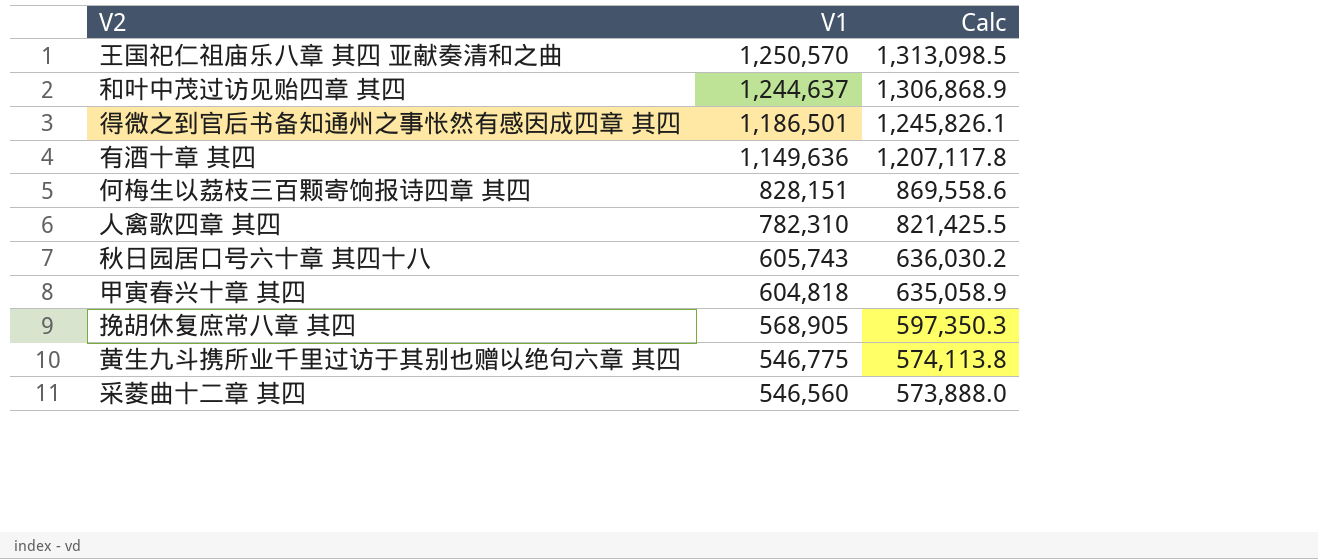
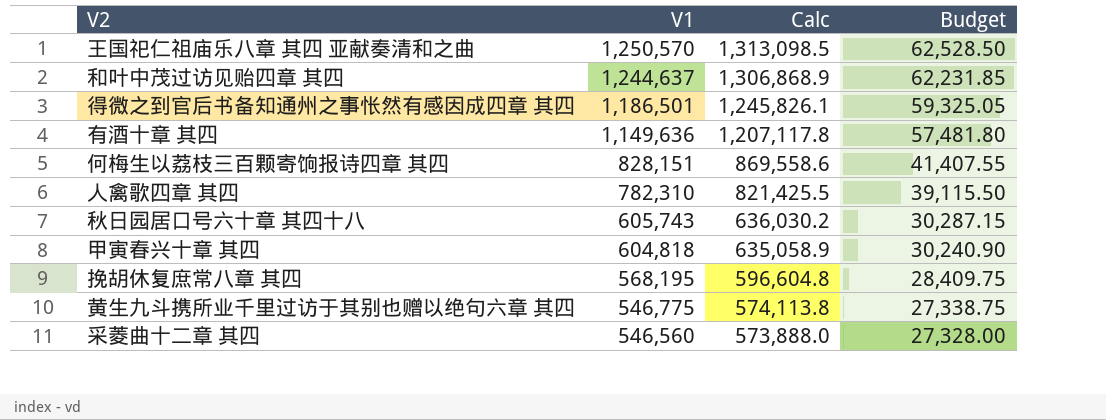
column Budget | formula: none -> [V1] * 0.05
挽胡休复庶常八章 其四 | V1: 568,905 -> 568,195
挽胡休复庶常八章 其四 | Calc: 597,350.3 -> 596,604.8

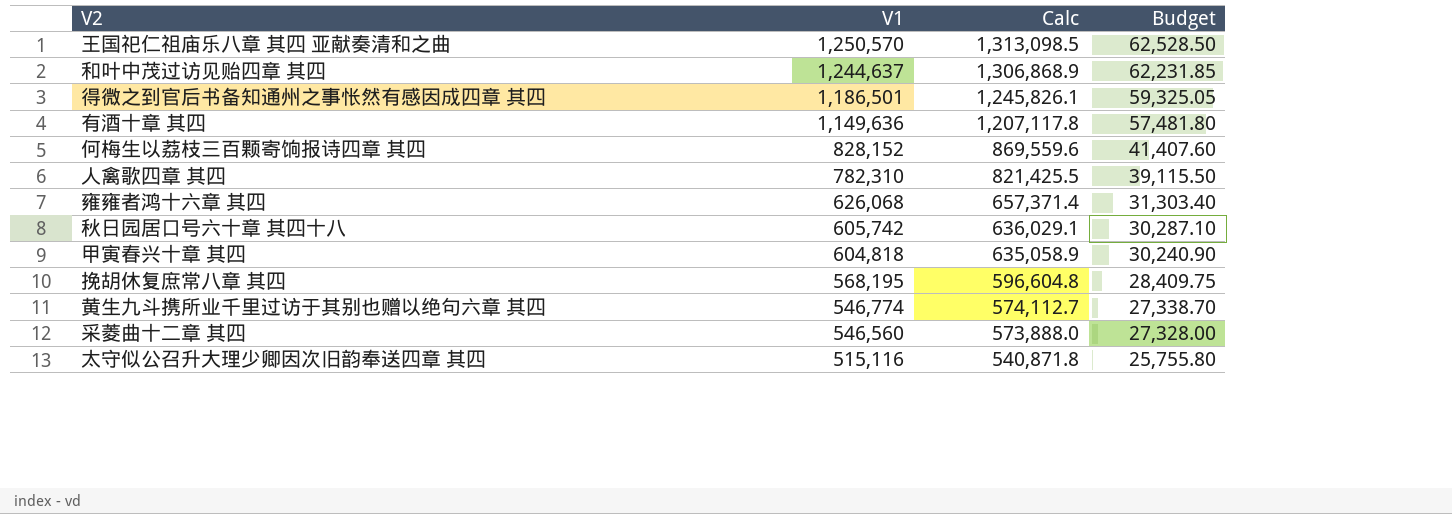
何梅生以荔枝三百颗寄饷报诗四章 其四 | V1: 828,151 -> 828,152
何梅生以荔枝三百颗寄饷报诗四章 其四 | Calc: 869,558.6 -> 869,559.6
何梅生以荔枝三百颗寄饷报诗四章 其四 | Budget: 41,407.55 -> 41,407.60
row 雍雍者鸿十六章 其四: none -> 626,068 | 657,371.4 | 31,303.40
秋日园居口号六十章 其四十八 | V1: 605,743 -> 605,742
秋日园居口号六十章 其四十八 | Calc: 636,030.2 -> 636,029.1
秋日园居口号六十章 其四十八 | Budget: 30,287.15 -> 30,287.10
黄生九斗携所业千里过访于其别也赠以绝句六章 其四 | V1: 546,775 -> 546,774
黄生九斗携所业千里过访于其别也赠以绝句六章 其四 | Calc: 574,113.8 -> 574,112.7
黄生九斗携所业千里过访于其别也赠以绝句六章 其四 | Budget: 27,338.75 -> 27,338.70
row 太守似公召升大理少卿因次旧韵奉送四章 其四: none -> 515,116 | 540,871.8 | 25,755.80

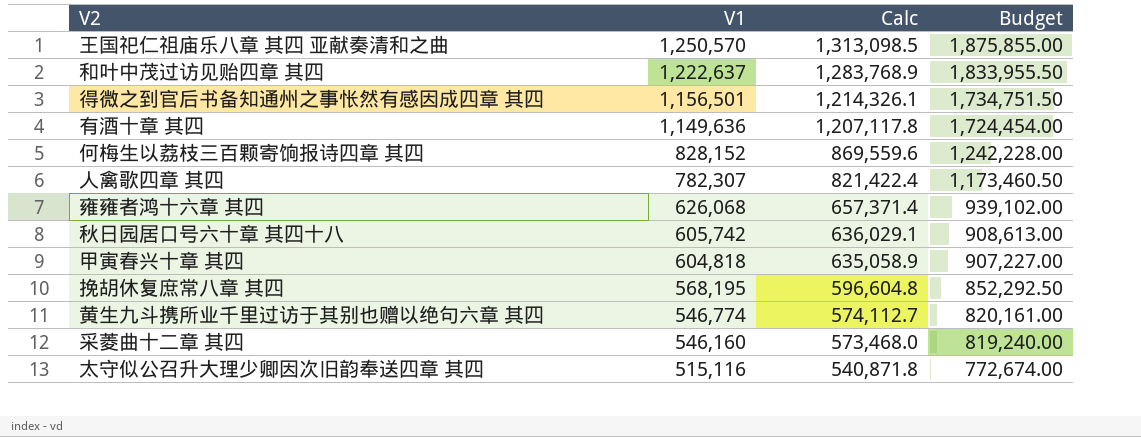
column Budget | formula: [V1] * 0.05 -> [V1] * 1.5
和叶中茂过访见贻四章 其四 | V1: 1,244,637 -> 1,222,637
和叶中茂过访见贻四章 其四 | Calc: 1,306,868.9 -> 1,283,768.9
得微之到官后书备知通州之事怅然有感因成四章 其四 | V1: 1,186,501 -> 1,156,501
得微之到官后书备知通州之事怅然有感因成四章 其四 | Calc: 1,245,826.1 -> 1,214,326.1
人禽歌四章 其四 | V1: 782,310 -> 782,307
人禽歌四章 其四 | Calc: 821,425.5 -> 821,422.4
采菱曲十二章 其四 | V1: 546,560 -> 546,160
采菱曲十二章 其四 | Calc: 573,888.0 -> 573,468.0

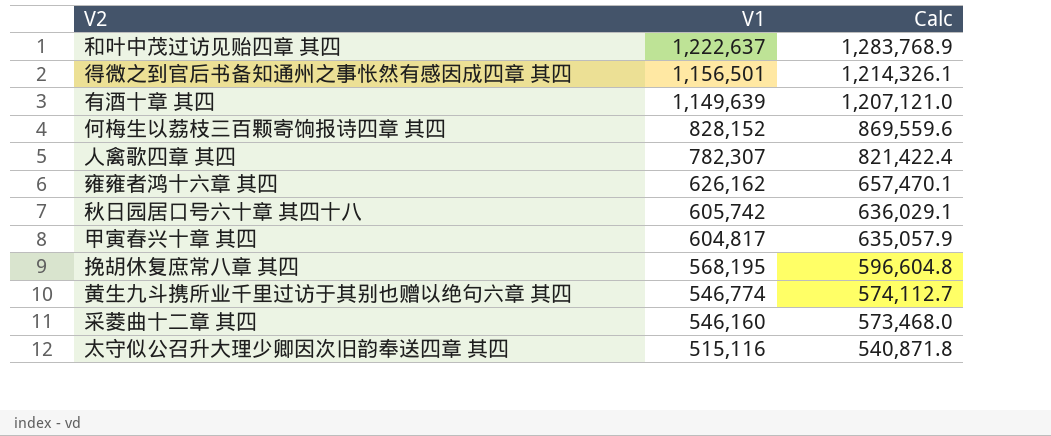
column Budget | formula: [V1] * 1.5 -> none
row 王国祀仁祖庙乐八章 其四 亚献奏清和之曲: 1,250,570 | 1,313,098.5 | 1,875,855.00 -> none
有酒十章 其四 | V1: 1,149,636 -> 1,149,639
有酒十章 其四 | Calc: 1,207,117.8 -> 1,207,121.0
雍雍者鸿十六章 其四 | V1: 626,068 -> 626,162
雍雍者鸿十六章 其四 | Calc: 657,371.4 -> 657,470.1
甲寅春兴十章 其四 | V1: 604,818 -> 604,817
甲寅春兴十章 其四 | Calc: 635,058.9 -> 635,057.9

